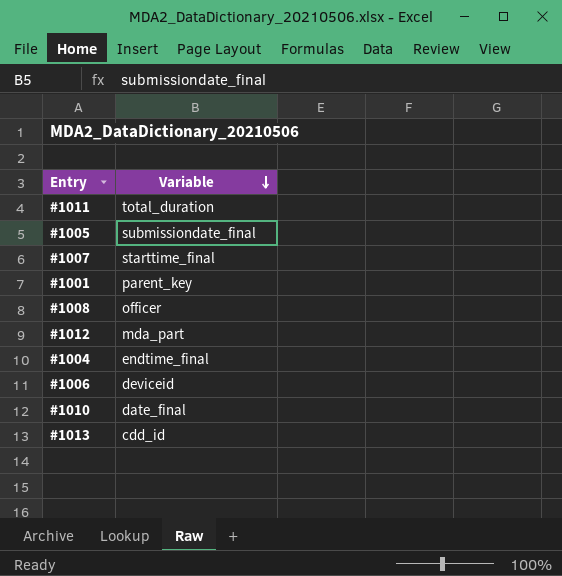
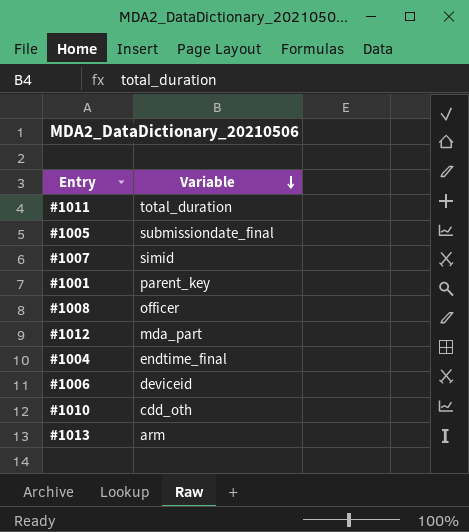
#1007 | Variable: starttime_final -> simid
#1010 | Variable: date_final -> cdd_oth
#1013 | Variable: cdd_id -> arm

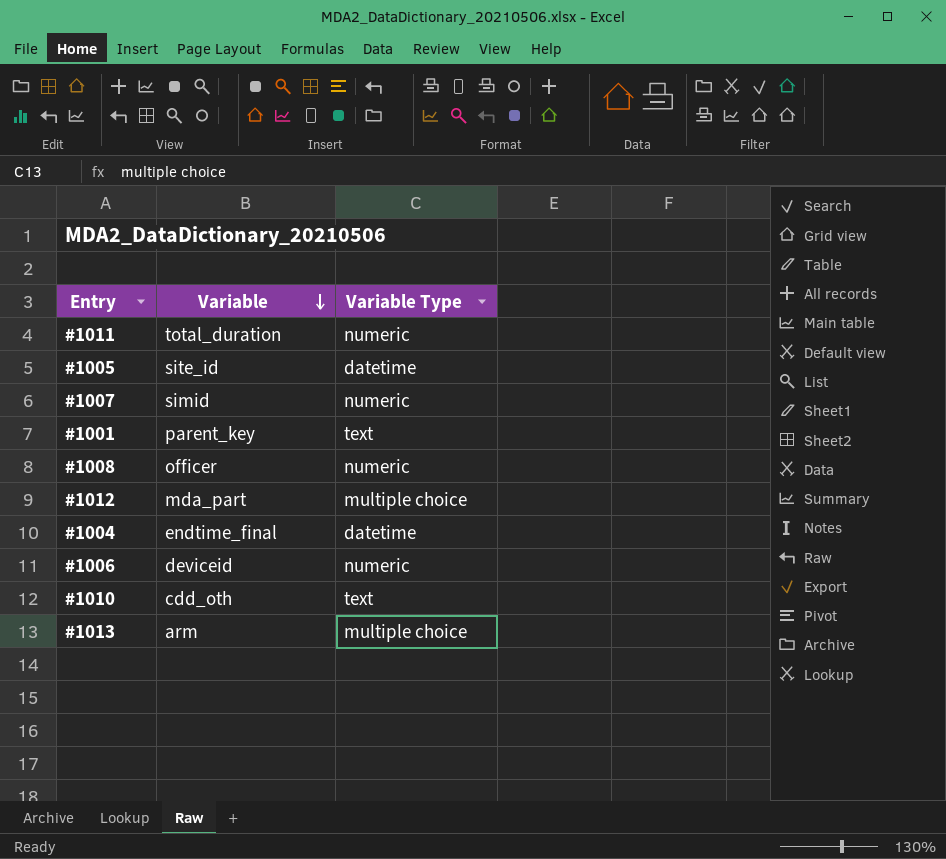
column Variable Type | position: none -> 3
#1005 | Variable: submissiondate_final -> site_id

